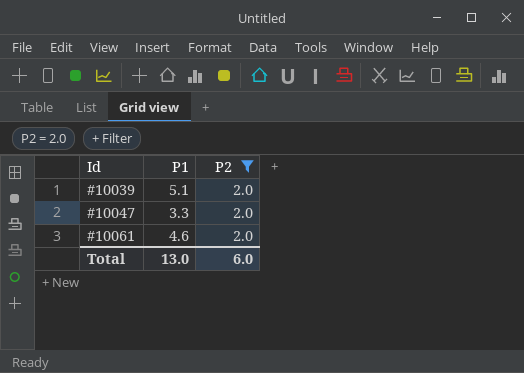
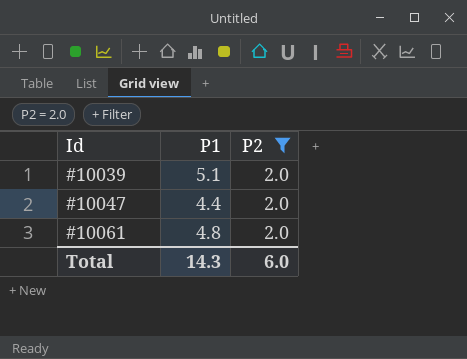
#10047 | P1: 3.3 -> 4.4
#10061 | P1: 4.6 -> 4.8
Total | P1: 13.0 -> 14.3

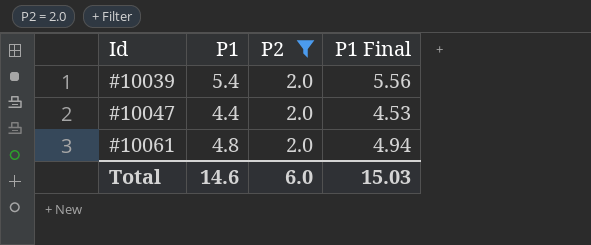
column P1 Final | formula: none -> [P1] * 1.03
#10039 | P1: 5.1 -> 5.4
Total | P1: 14.3 -> 14.6

